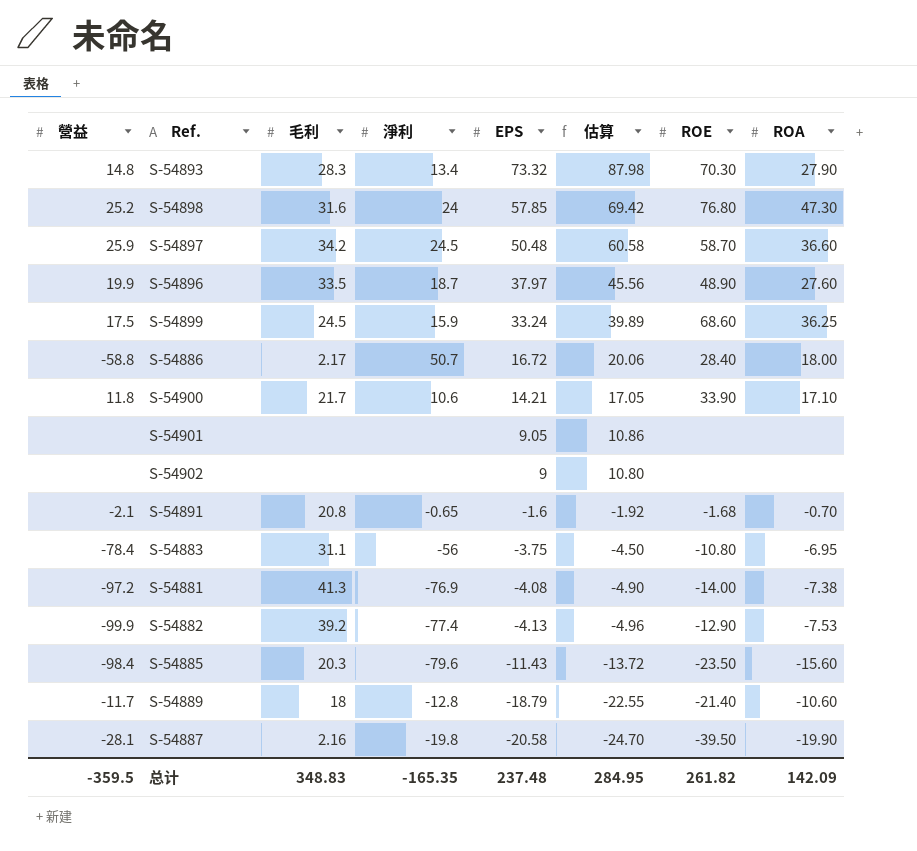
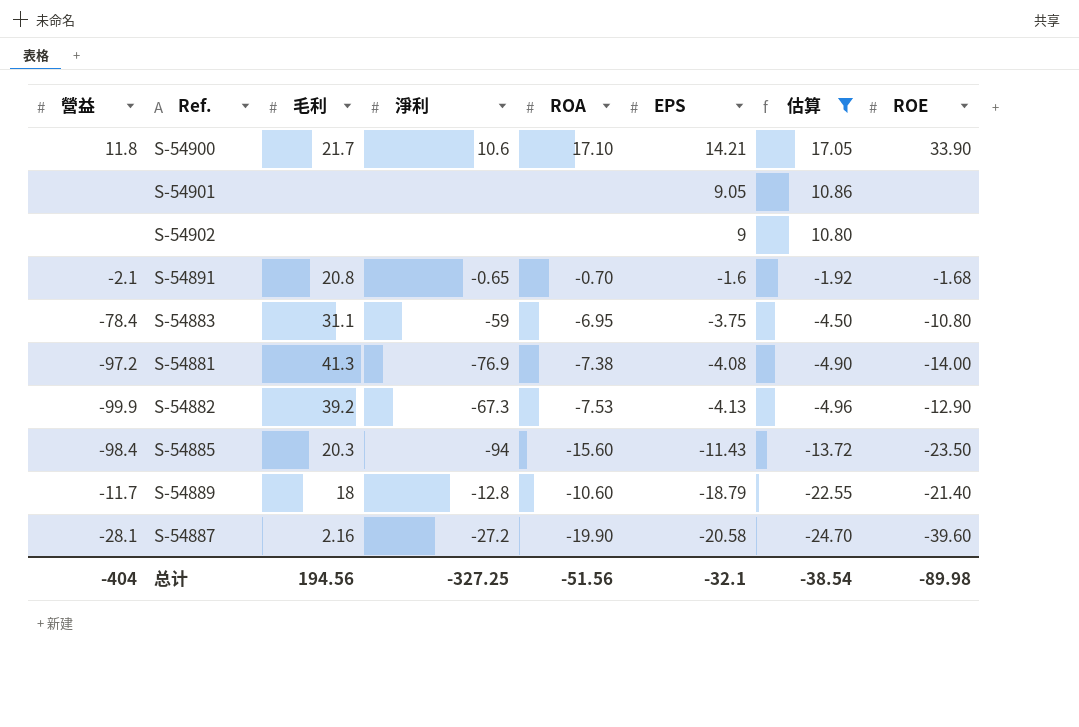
filter: none -> 估算 <= 17.05
column ROA | position: 8 -> 5
S-54883 | 淨利: -56 -> -59
S-54882 | 淨利: -77.4 -> -67.3
S-54885 | 淨利: -79.6 -> -94
S-54887 | 淨利: -19.8 -> -27.2
S-54887 | ROE: -39.50 -> -39.60
总计 | 營益: -359.5 -> -404
总计 | 毛利: 348.83 -> 194.56
总计 | 淨利: -165.35 -> -327.25
总计 | ROA: 142.09 -> -51.56
总计 | EPS: 237.48 -> -32.1
总计 | 估算: 284.95 -> -38.54
总计 | ROE: 261.82 -> -89.98

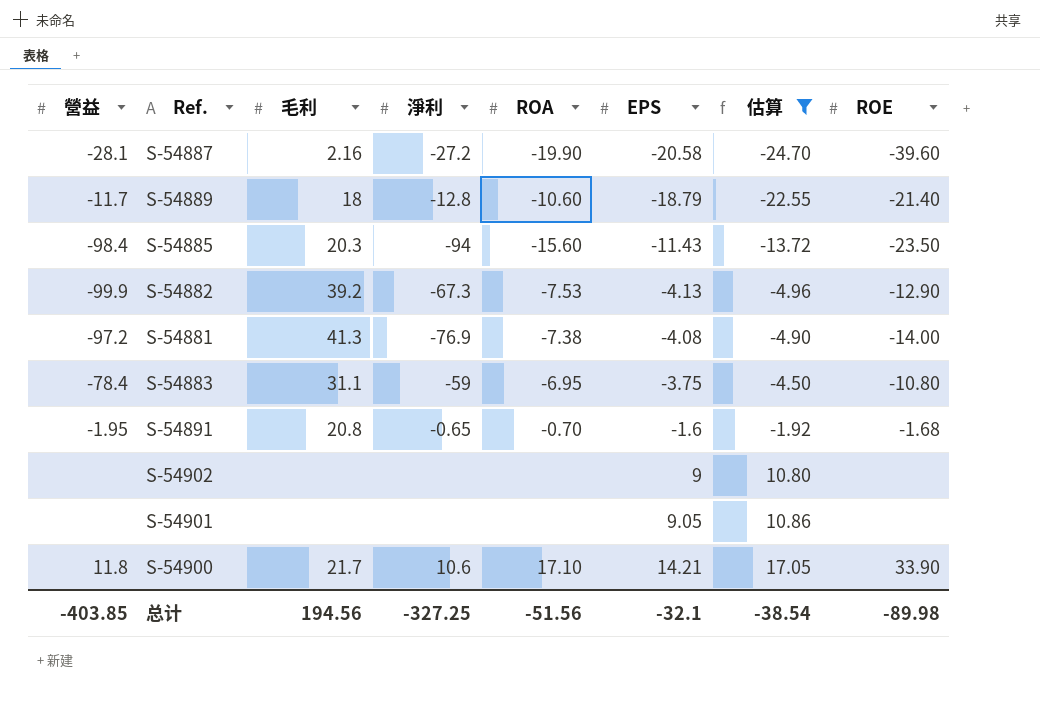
row order: EPS descending -> EPS ascending
S-54891 | 營益: -2.1 -> -1.95
总计 | 營益: -404 -> -403.85

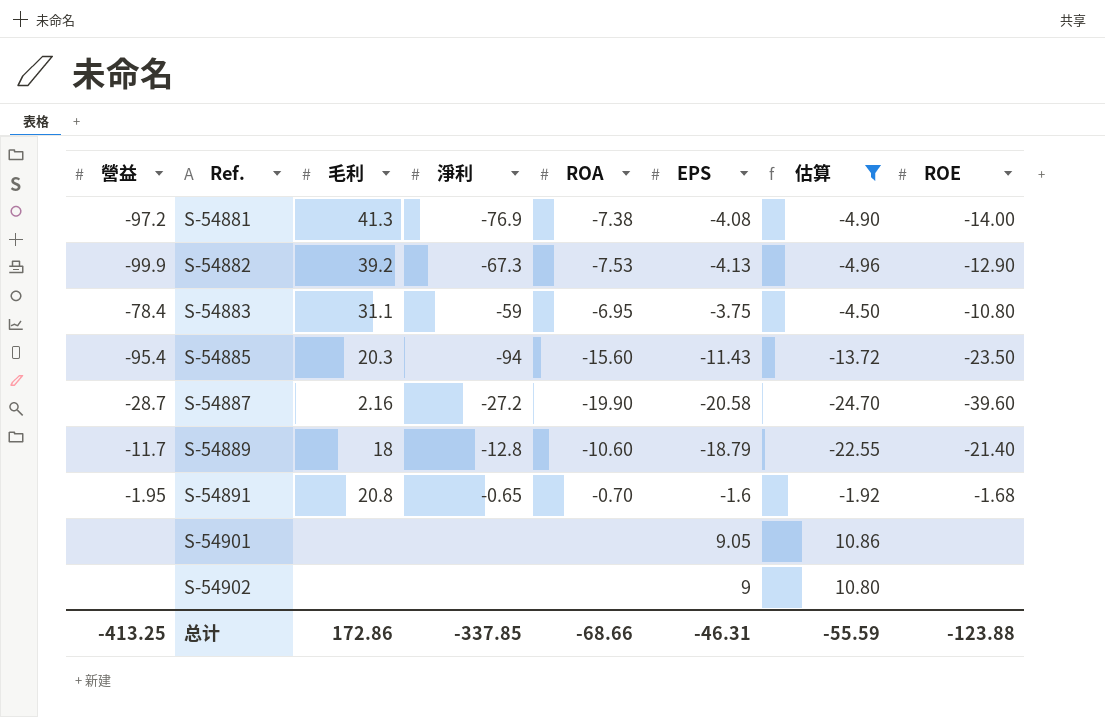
row order: EPS ascending -> Ref. ascending
row S-54900: 11.8 | 21.7 | 10.6 | 17.10 | 14.21 | 17.05 | 33.90 -> none
S-54885 | 營益: -98.4 -> -95.4
S-54887 | 營益: -28.1 -> -28.7
总计 | 營益: -403.85 -> -413.25
总计 | 毛利: 194.56 -> 172.86
总计 | 淨利: -327.25 -> -337.85
总计 | ROA: -51.56 -> -68.66
总计 | EPS: -32.1 -> -46.31
总计 | 估算: -38.54 -> -55.59
总计 | ROE: -89.98 -> -123.88

